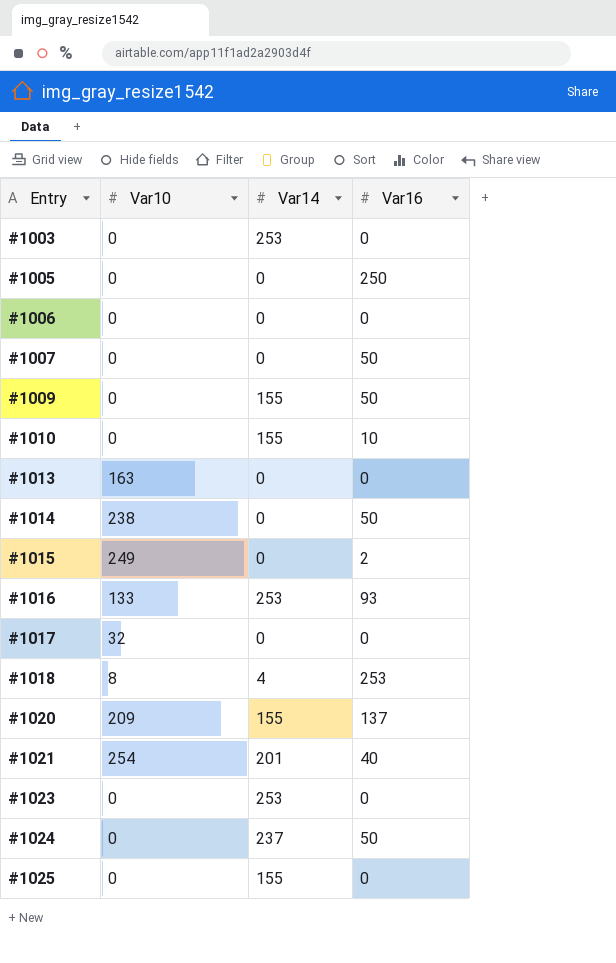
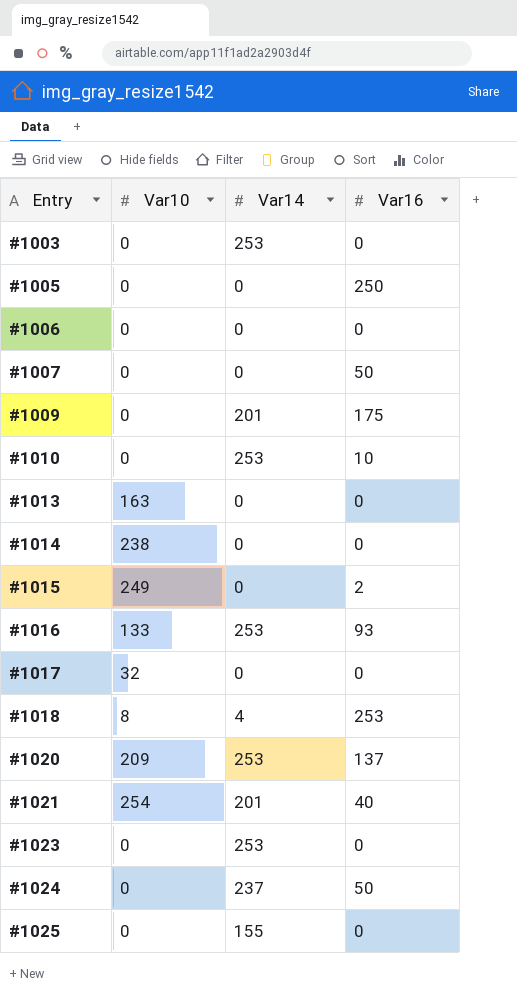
#1009 | Var14: 155 -> 201
#1009 | Var16: 50 -> 175
#1010 | Var14: 155 -> 253
#1014 | Var16: 50 -> 0
#1020 | Var14: 155 -> 253

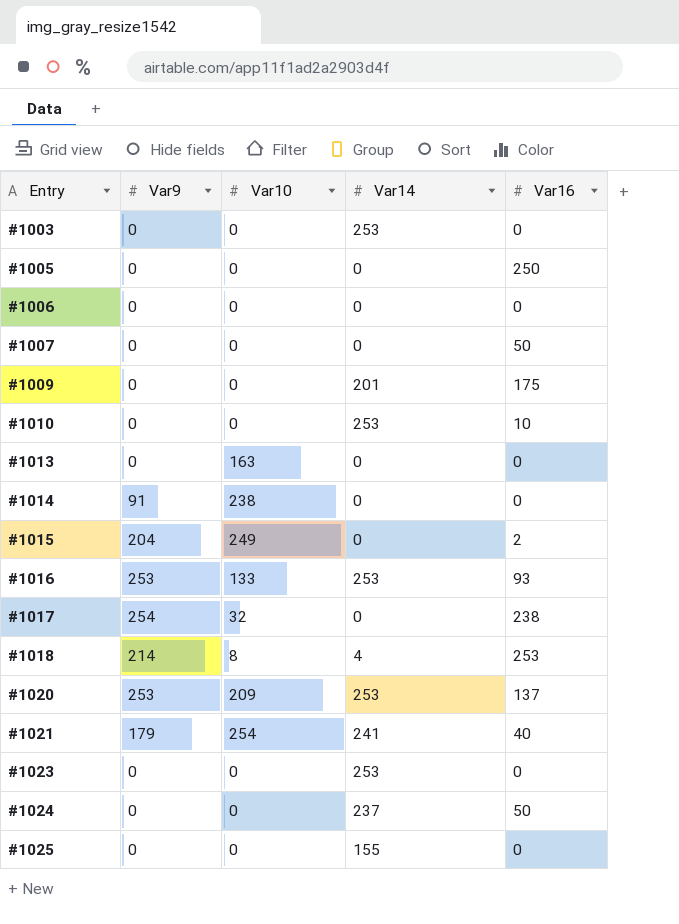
column Var9 | position: none -> 2
#1017 | Var16: 0 -> 238
#1021 | Var14: 201 -> 241

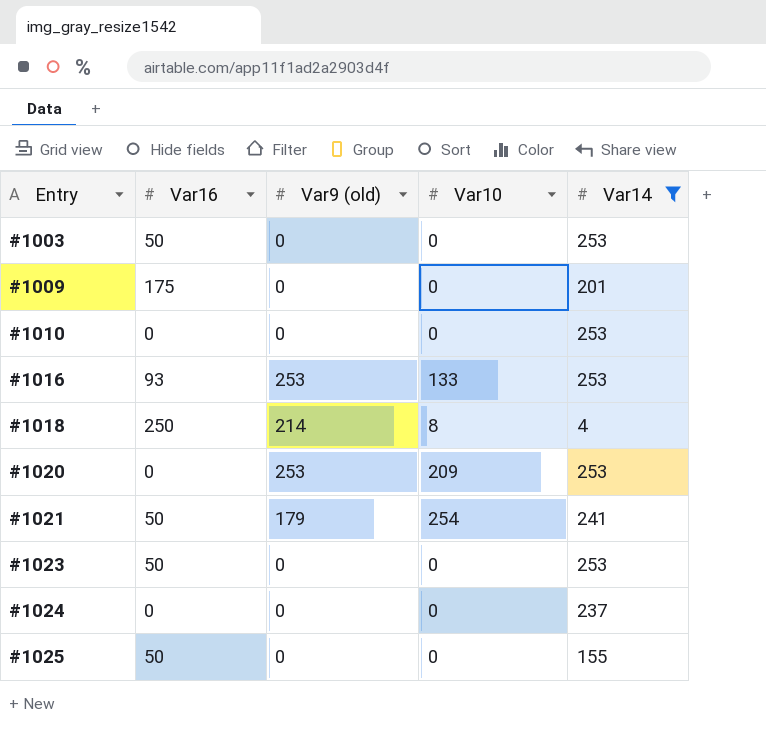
filter: none -> Var14 != 0
column Var16 | position: 5 -> 2
column name: Var9 -> Var9 (old)
#1003 | Var16: 0 -> 50
#1010 | Var16: 10 -> 0
#1018 | Var16: 253 -> 250
#1020 | Var16: 137 -> 0
#1021 | Var16: 40 -> 50
#1023 | Var16: 0 -> 50
#1024 | Var16: 50 -> 0
#1025 | Var16: 0 -> 50

